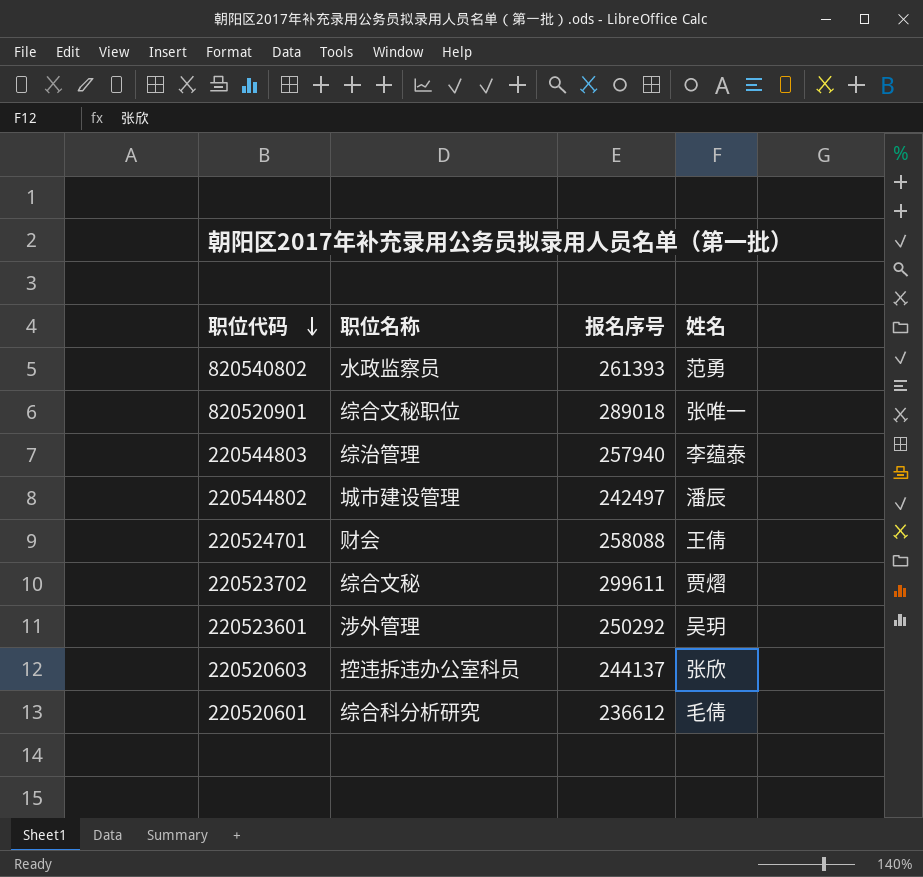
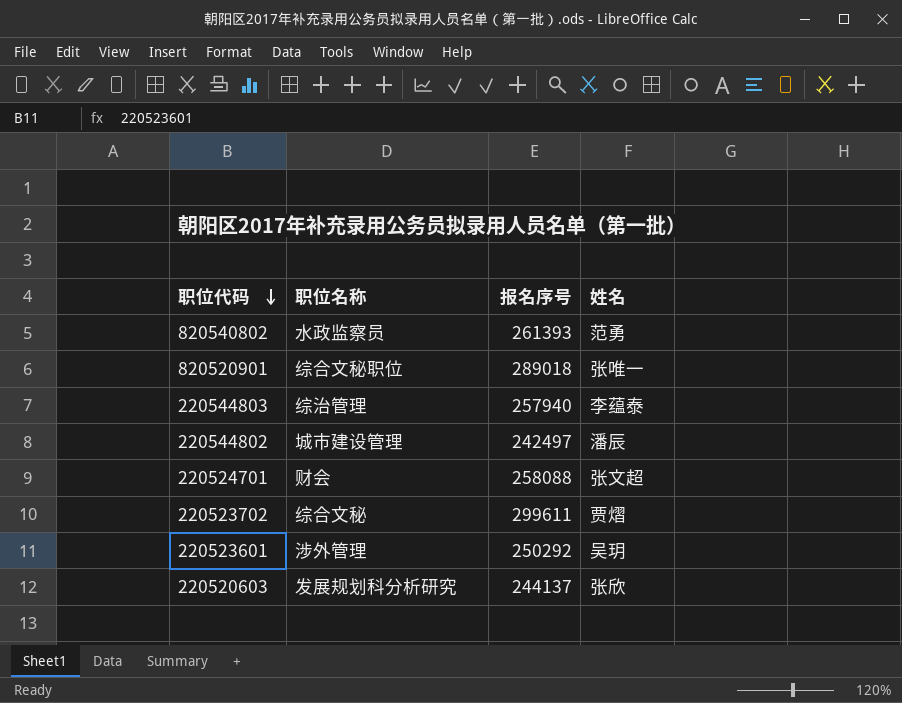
row 220520601: 综合科分析研究 | 236612 | 毛倩 -> none
220524701 | 姓名: 王倩 -> 张文超
220520603 | 职位名称: 控违拆违办公室科员 -> 发展规划科分析研究

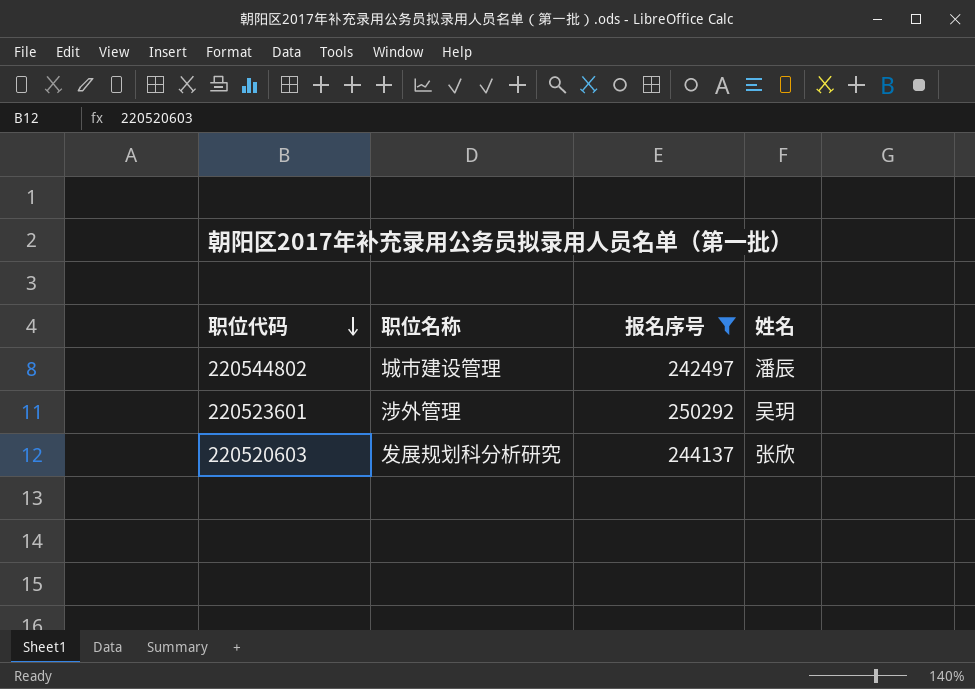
filter: none -> 报名序号 <= 250292

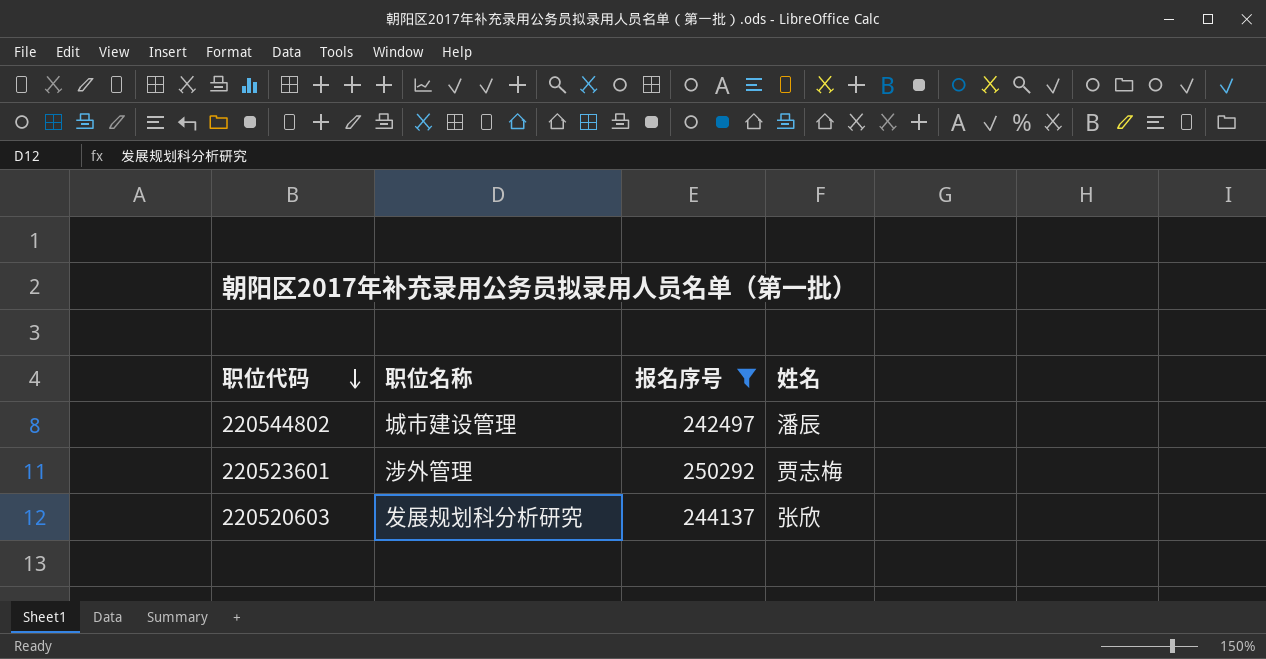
220523601 | 姓名: 吴玥 -> 贾志梅

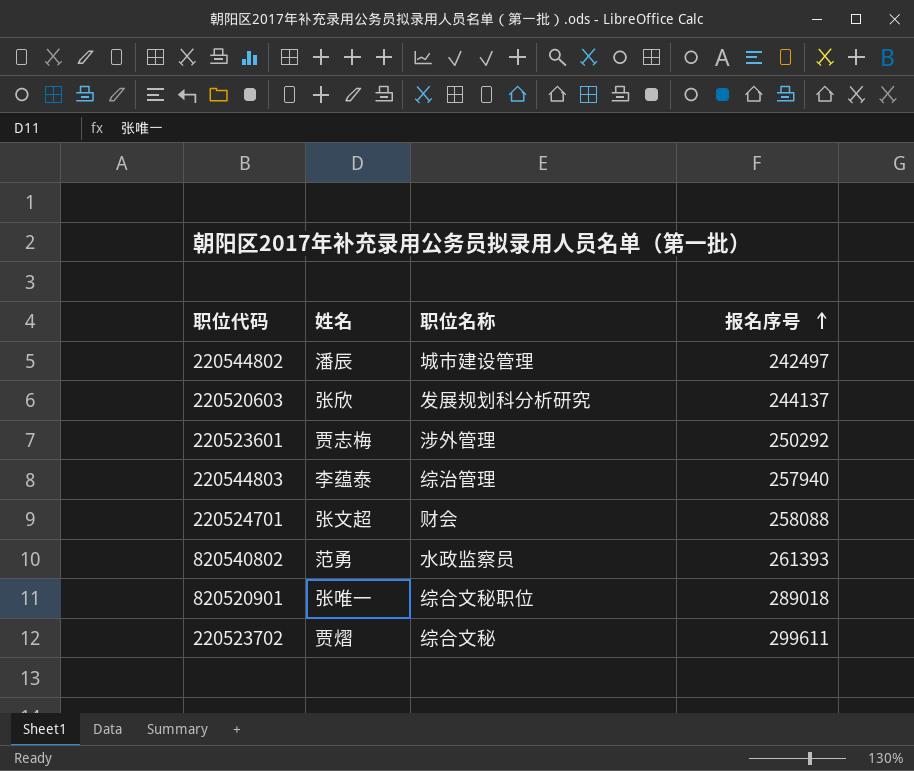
filter: 报名序号 <= 250292 -> none
row order: 职位代码 descending -> 报名序号 ascending
column 姓名 | position: 4 -> 2

